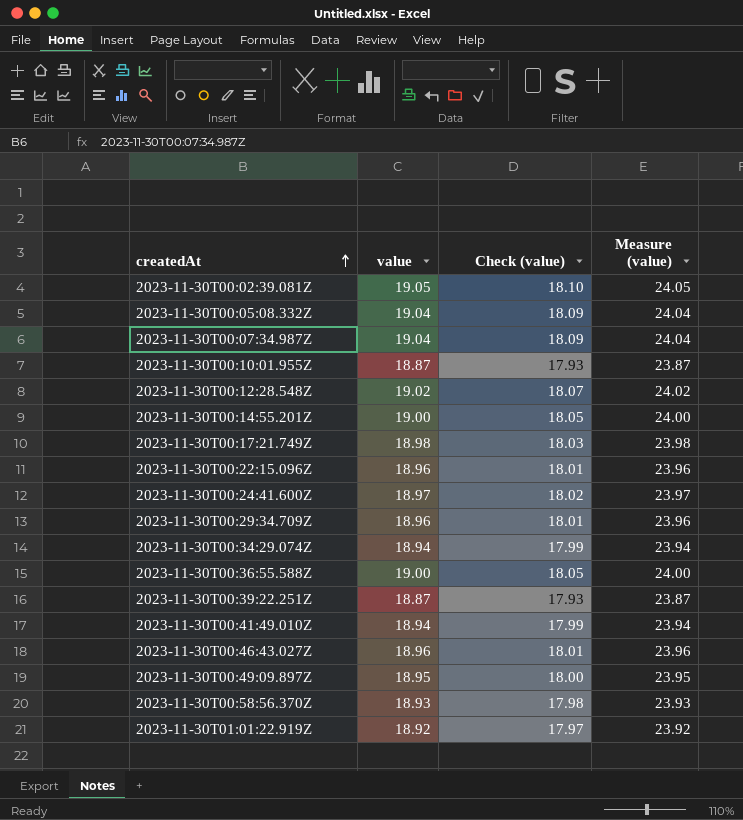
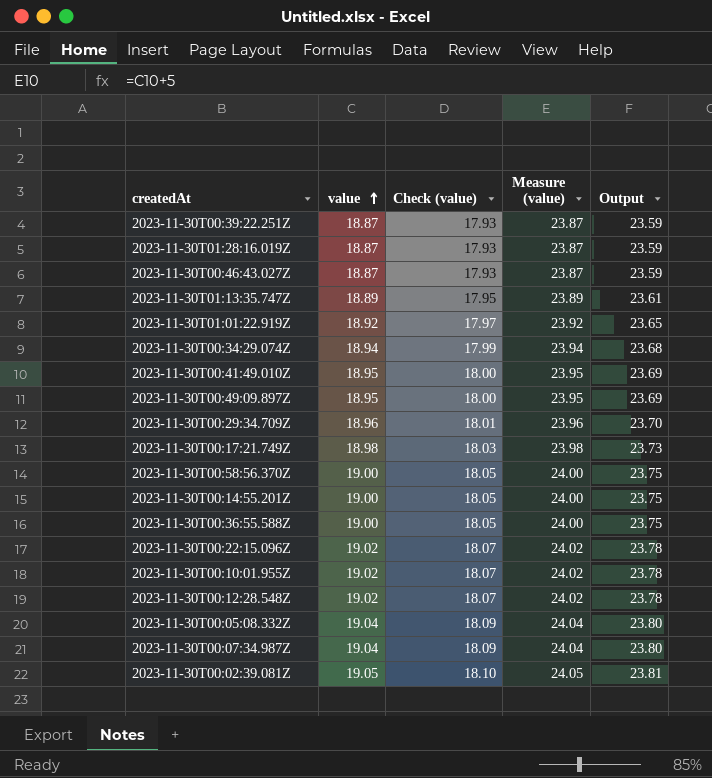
row order: createdAt ascending -> value ascending
column Output | formula: none -> [value] * 1.25
row 2023-11-30T00:24:41.600Z: 18.97 | 18.02 | 23.97 -> none
row 2023-11-30T01:28:16.019Z: none -> 18.87 | 17.93 | 23.87 | 23.59
2023-11-30T00:46:43.027Z | value: 18.96 -> 18.87
2023-11-30T00:46:43.027Z | Check (value): 18.01 -> 17.93
2023-11-30T00:46:43.027Z | Measure (value): 23.96 -> 23.87
row 2023-11-30T01:13:35.747Z: none -> 18.89 | 17.95 | 23.89 | 23.61
2023-11-30T00:41:49.010Z | value: 18.94 -> 18.95
2023-11-30T00:41:49.010Z | Check (value): 17.99 -> 18.00
2023-11-30T00:41:49.010Z | Measure (value): 23.94 -> 23.95
2023-11-30T00:58:56.370Z | value: 18.93 -> 19.00
2023-11-30T00:58:56.370Z | Check (value): 17.98 -> 18.05
2023-11-30T00:58:56.370Z | Measure (value): 23.93 -> 24.00
2023-11-30T00:22:15.096Z | value: 18.96 -> 19.02
2023-11-30T00:22:15.096Z | Check (value): 18.01 -> 18.07
2023-11-30T00:22:15.096Z | Measure (value): 23.96 -> 24.02
2023-11-30T00:10:01.955Z | value: 18.87 -> 19.02
2023-11-30T00:10:01.955Z | Check (value): 17.93 -> 18.07
2023-11-30T00:10:01.955Z | Measure (value): 23.87 -> 24.02

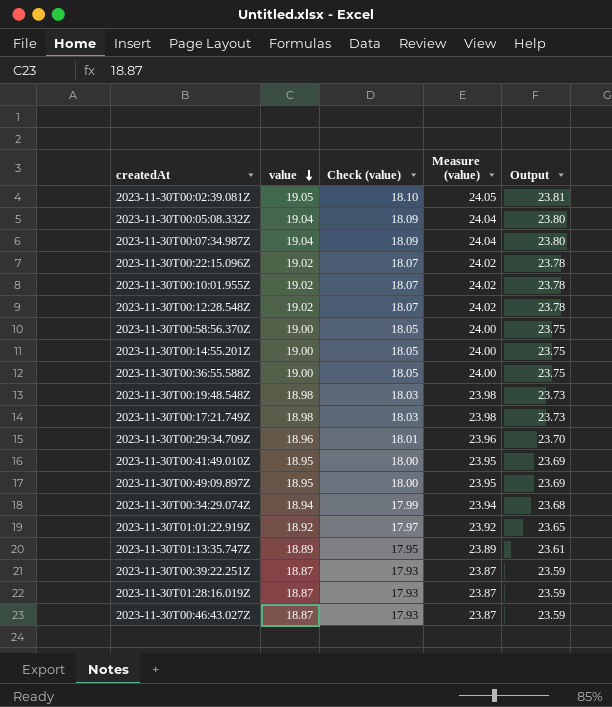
row order: value ascending -> value descending
row 2023-11-30T00:19:48.548Z: none -> 18.98 | 18.03 | 23.98 | 23.73

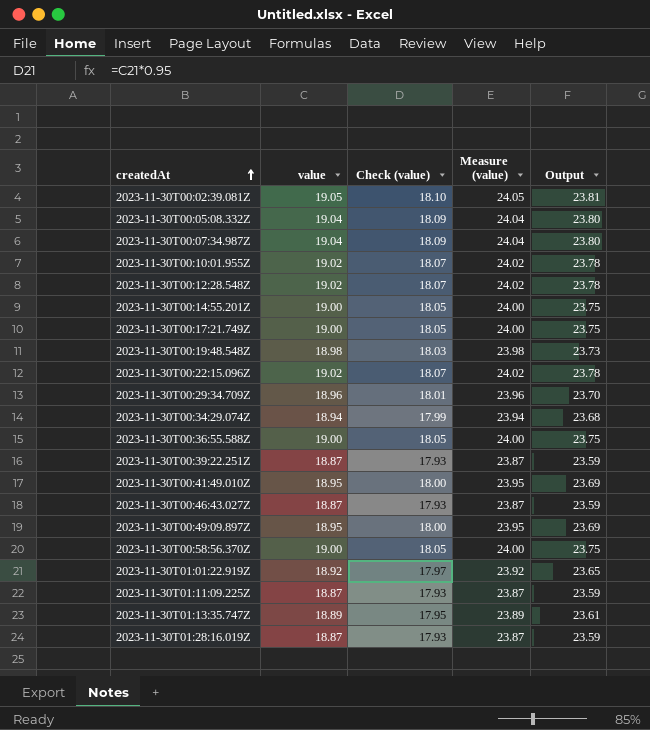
row order: value descending -> createdAt ascending
2023-11-30T00:17:21.749Z | value: 18.98 -> 19.00
2023-11-30T00:17:21.749Z | Check (value): 18.03 -> 18.05
2023-11-30T00:17:21.749Z | Measure (value): 23.98 -> 24.00
2023-11-30T00:17:21.749Z | Output: 23.73 -> 23.75
row 2023-11-30T01:11:09.225Z: none -> 18.87 | 17.93 | 23.87 | 23.59

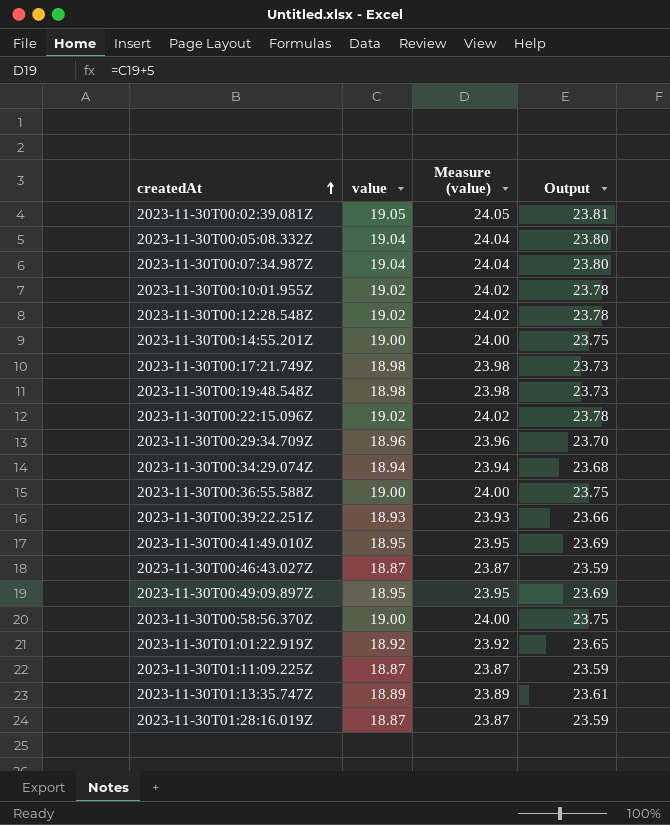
column Check (value) | formula: [value] * 0.95 -> none
2023-11-30T00:17:21.749Z | value: 19.00 -> 18.98
2023-11-30T00:17:21.749Z | Measure (value): 24.00 -> 23.98
2023-11-30T00:17:21.749Z | Output: 23.75 -> 23.73
2023-11-30T00:39:22.251Z | value: 18.87 -> 18.93
2023-11-30T00:39:22.251Z | Measure (value): 23.87 -> 23.93
2023-11-30T00:39:22.251Z | Output: 23.59 -> 23.66

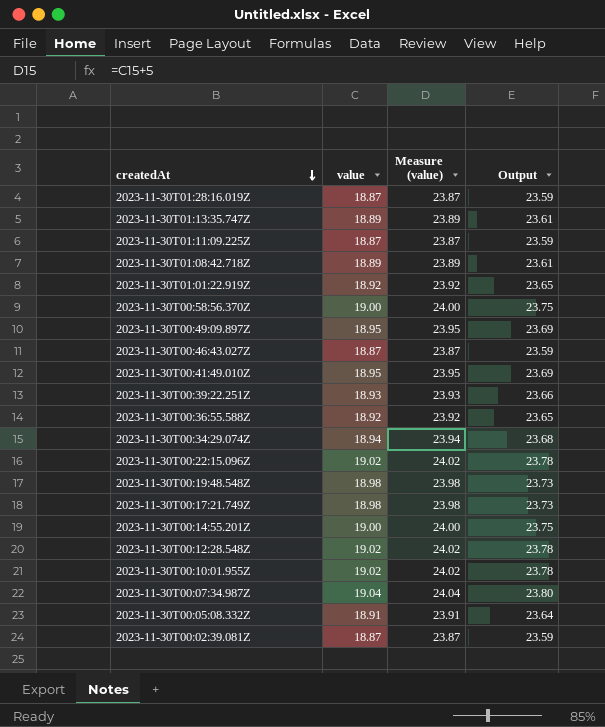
row order: createdAt ascending -> createdAt descending
row 2023-11-30T00:29:34.709Z: 18.96 | 23.96 | 23.70 -> none
row 2023-11-30T01:08:42.718Z: none -> 18.89 | 23.89 | 23.61
2023-11-30T00:36:55.588Z | value: 19.00 -> 18.92
2023-11-30T00:36:55.588Z | Measure (value): 24.00 -> 23.92
2023-11-30T00:36:55.588Z | Output: 23.75 -> 23.65
2023-11-30T00:05:08.332Z | value: 19.04 -> 18.91
2023-11-30T00:05:08.332Z | Measure (value): 24.04 -> 23.91
2023-11-30T00:05:08.332Z | Output: 23.80 -> 23.64
2023-11-30T00:02:39.081Z | value: 19.05 -> 18.87
2023-11-30T00:02:39.081Z | Measure (value): 24.05 -> 23.87
2023-11-30T00:02:39.081Z | Output: 23.81 -> 23.59

